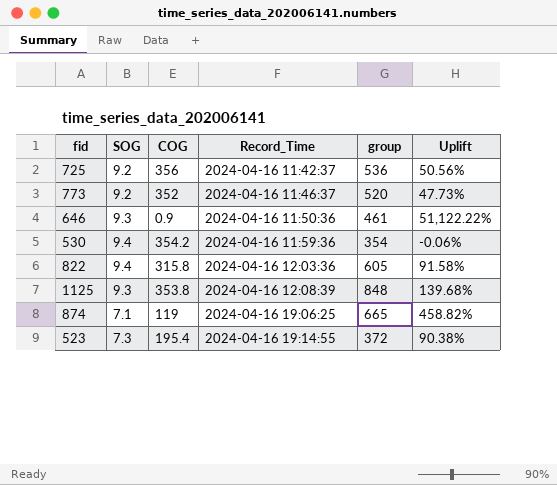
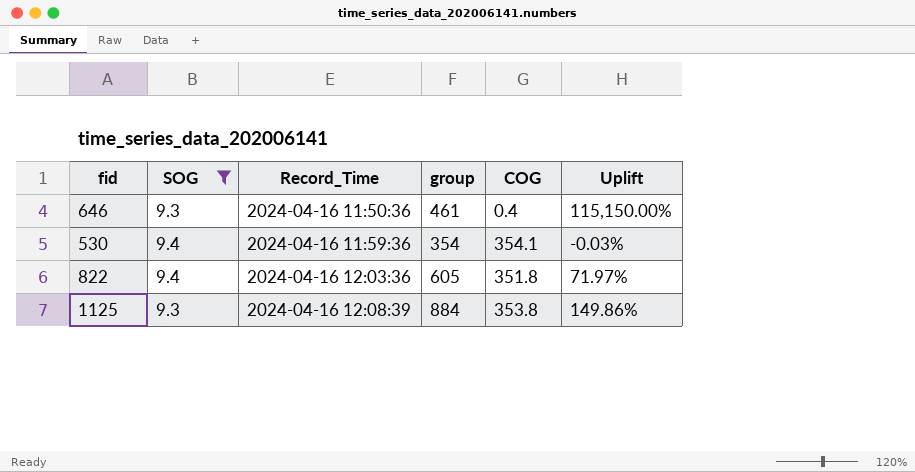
filter: none -> SOG >= 9.3
column COG | position: 3 -> 5
646 | COG: 0.9 -> 0.4
646 | Uplift: 51,122.22% -> 115,150.00%
530 | COG: 354.2 -> 354.1
530 | Uplift: -0.06% -> -0.03%
822 | COG: 315.8 -> 351.8
822 | Uplift: 91.58% -> 71.97%
1125 | group: 848 -> 884
1125 | Uplift: 139.68% -> 149.86%

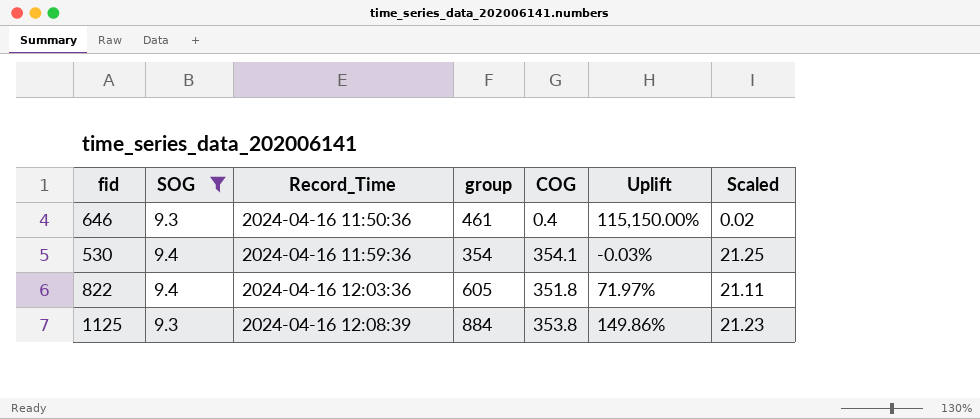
column Scaled | formula: none -> [COG] * 0.06

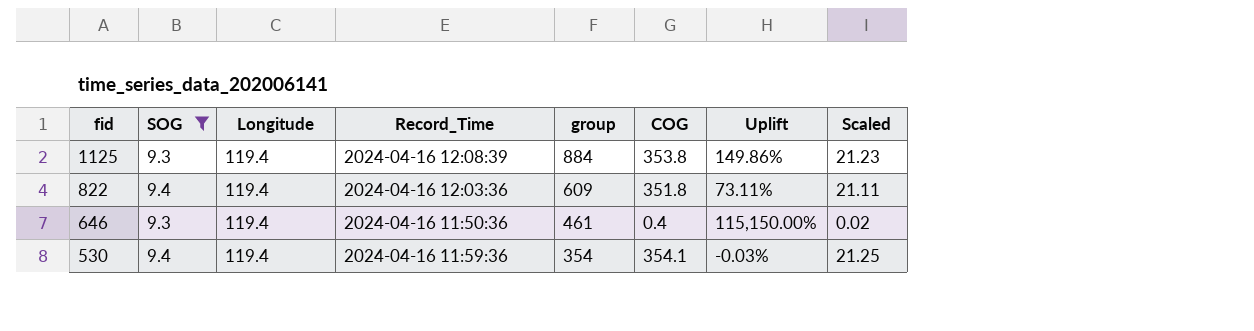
row order: Record_Time ascending -> fid descending
column Longitude | position: none -> 3
822 | group: 605 -> 609
822 | Uplift: 71.97% -> 73.11%

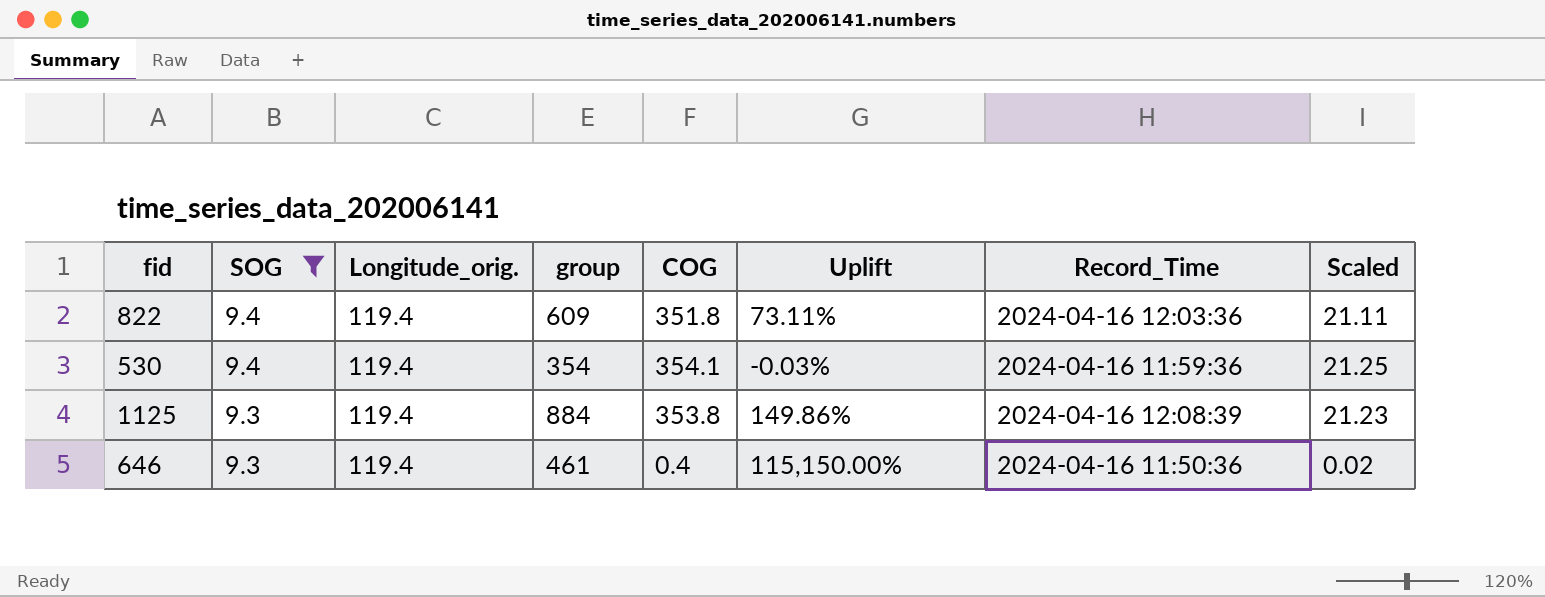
row order: fid descending -> SOG descending
column name: Longitude -> Longitude_orig.
column Record_Time | position: 4 -> 7

